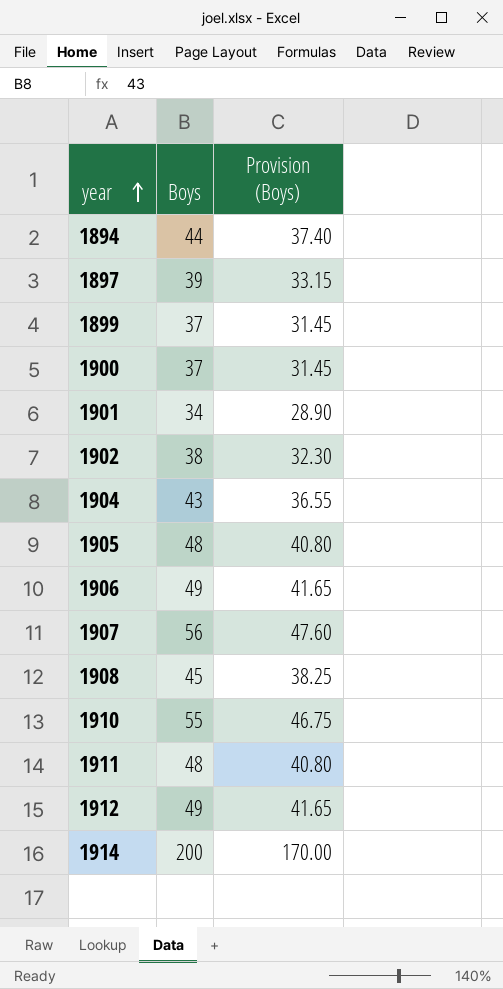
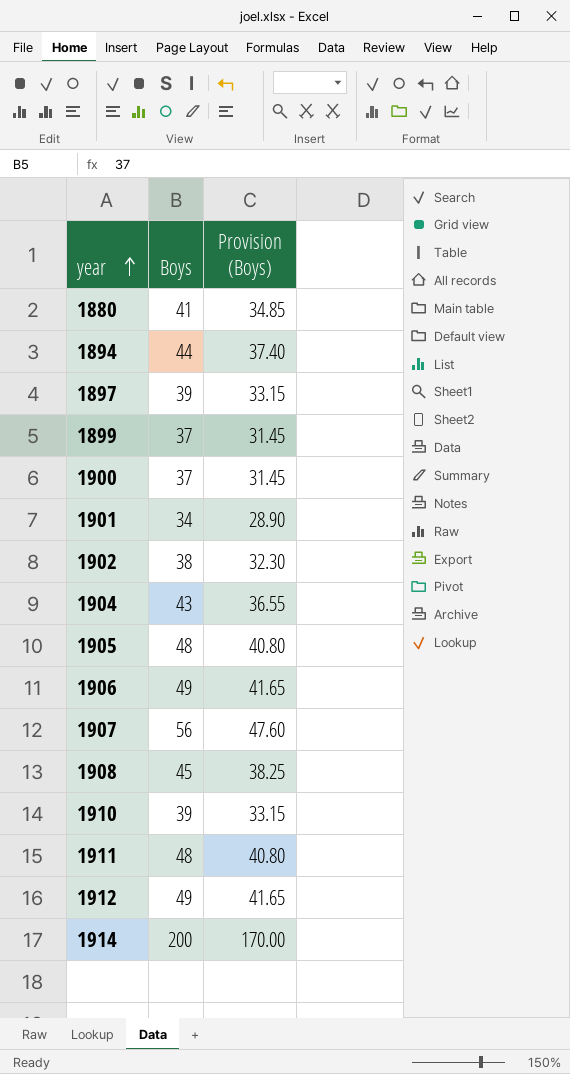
row 1880: none -> 41 | 34.85
1910 | Boys: 55 -> 39
1910 | Provision (Boys): 46.75 -> 33.15

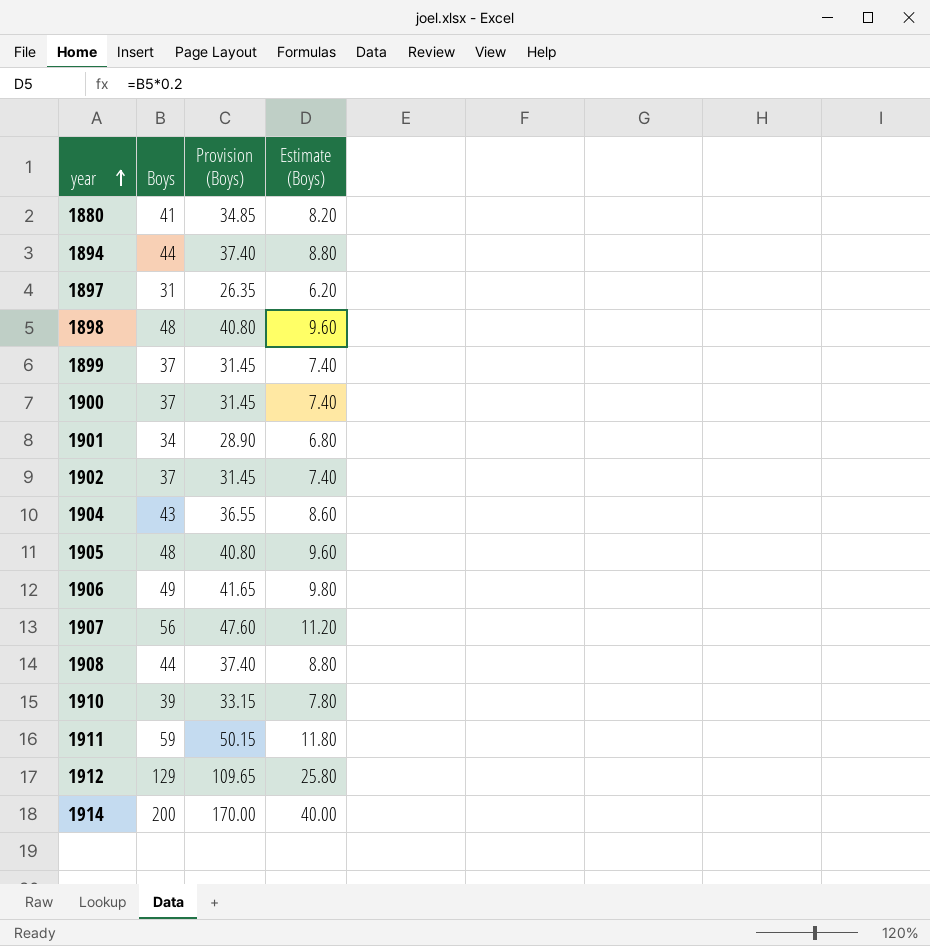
column Estimate (Boys) | formula: none -> [Boys] * 0.2
1897 | Boys: 39 -> 31
1897 | Provision (Boys): 33.15 -> 26.35
row 1898: none -> 48 | 40.80 | 9.60
1902 | Boys: 38 -> 37
1902 | Provision (Boys): 32.30 -> 31.45
1908 | Boys: 45 -> 44
1908 | Provision (Boys): 38.25 -> 37.40
1911 | Boys: 48 -> 59
1911 | Provision (Boys): 40.80 -> 50.15
1912 | Boys: 49 -> 129
1912 | Provision (Boys): 41.65 -> 109.65

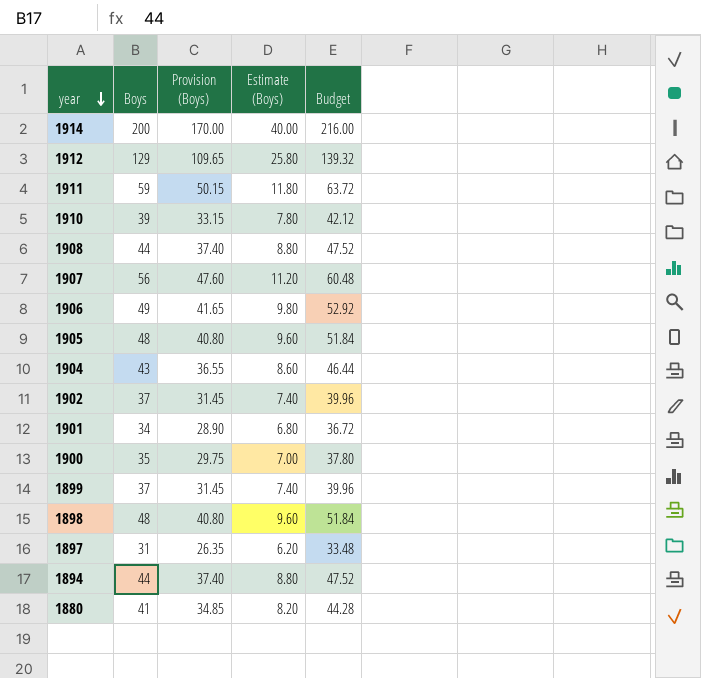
row order: year ascending -> year descending
column Budget | formula: none -> [Boys] * 1.08
1900 | Boys: 37 -> 35
1900 | Provision (Boys): 31.45 -> 29.75
1900 | Estimate (Boys): 7.40 -> 7.00

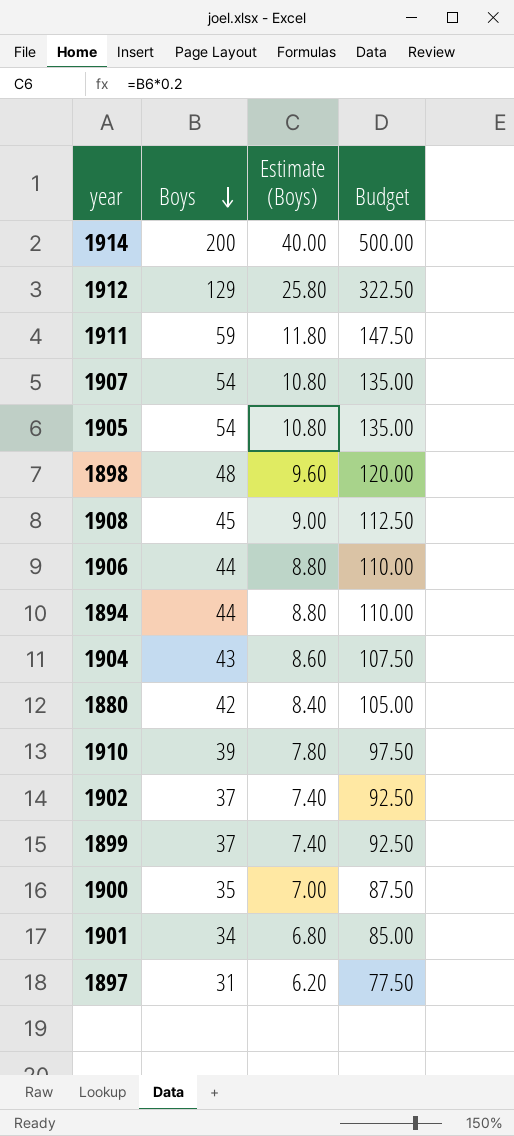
row order: year descending -> Boys descending
column Provision (Boys) | formula: [Boys] * 0.85 -> none
column Budget | formula: [Boys] * 1.08 -> [Boys] * 2.5
1907 | Boys: 56 -> 54
1907 | Estimate (Boys): 11.20 -> 10.80
1905 | Boys: 48 -> 54
1905 | Estimate (Boys): 9.60 -> 10.80
1908 | Boys: 44 -> 45
1908 | Estimate (Boys): 8.80 -> 9.00
1906 | Boys: 49 -> 44
1906 | Estimate (Boys): 9.80 -> 8.80
1880 | Boys: 41 -> 42
1880 | Estimate (Boys): 8.20 -> 8.40

